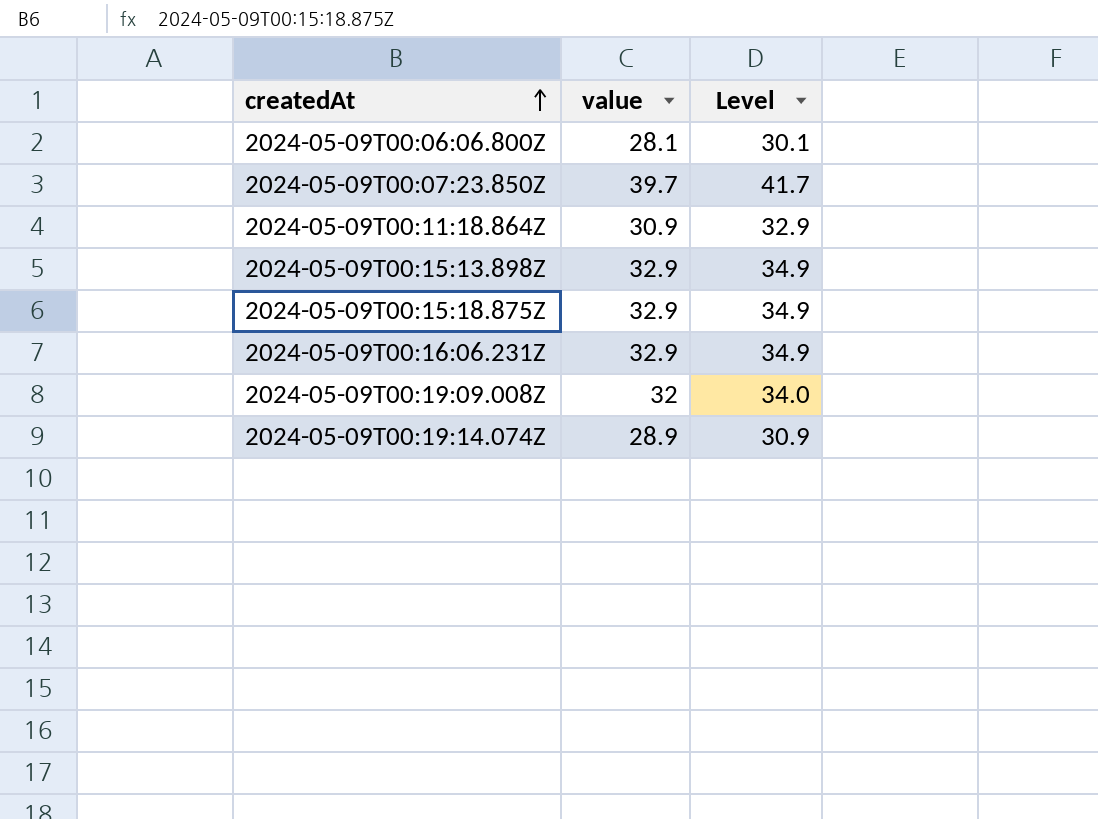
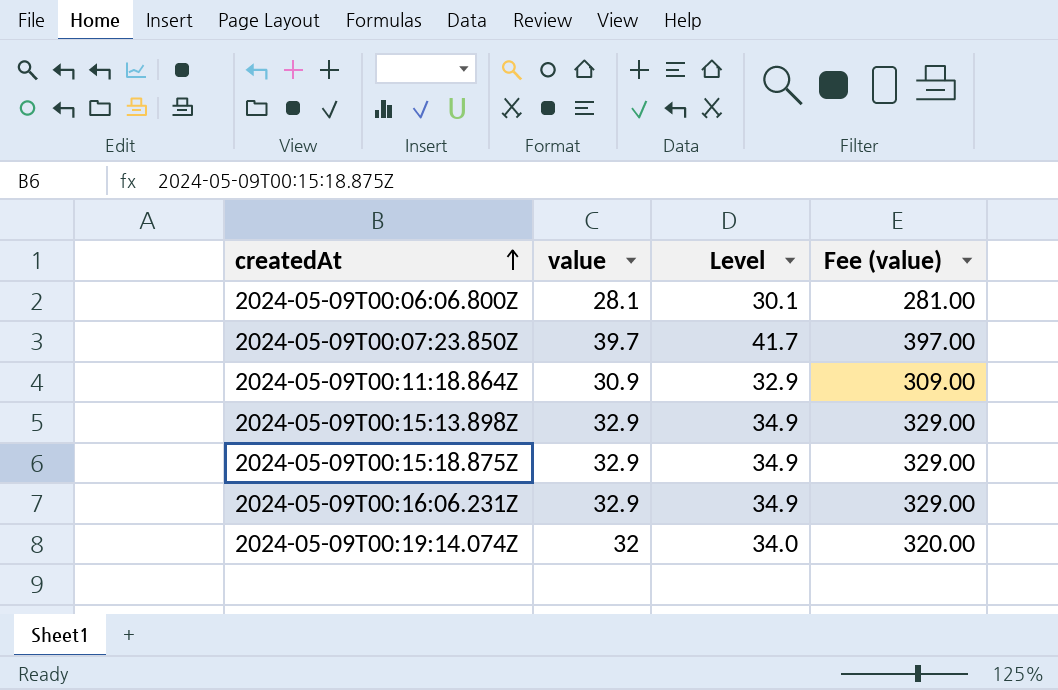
column Fee (value) | formula: none -> [value] * 10
row 2024-05-09T00:19:09.008Z: 32 | 34.0 -> none
2024-05-09T00:19:14.074Z | value: 28.9 -> 32
2024-05-09T00:19:14.074Z | Level: 30.9 -> 34.0

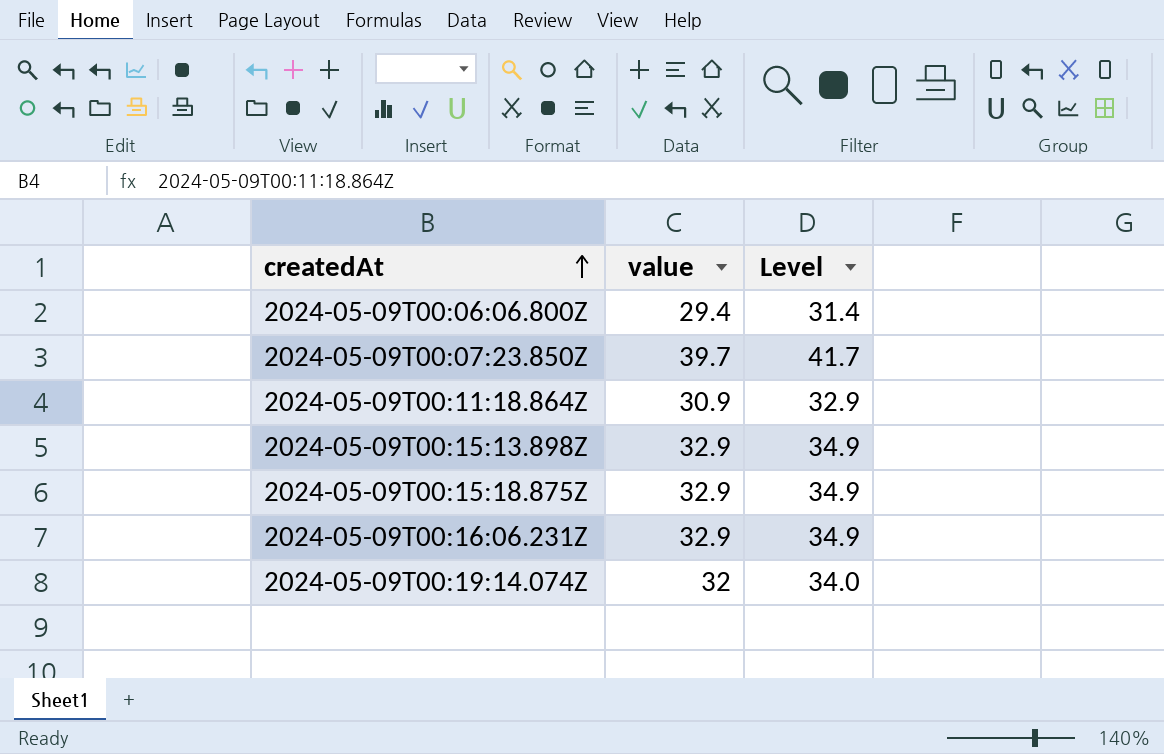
column Fee (value) | formula: [value] * 10 -> none
2024-05-09T00:06:06.800Z | value: 28.1 -> 29.4
2024-05-09T00:06:06.800Z | Level: 30.1 -> 31.4

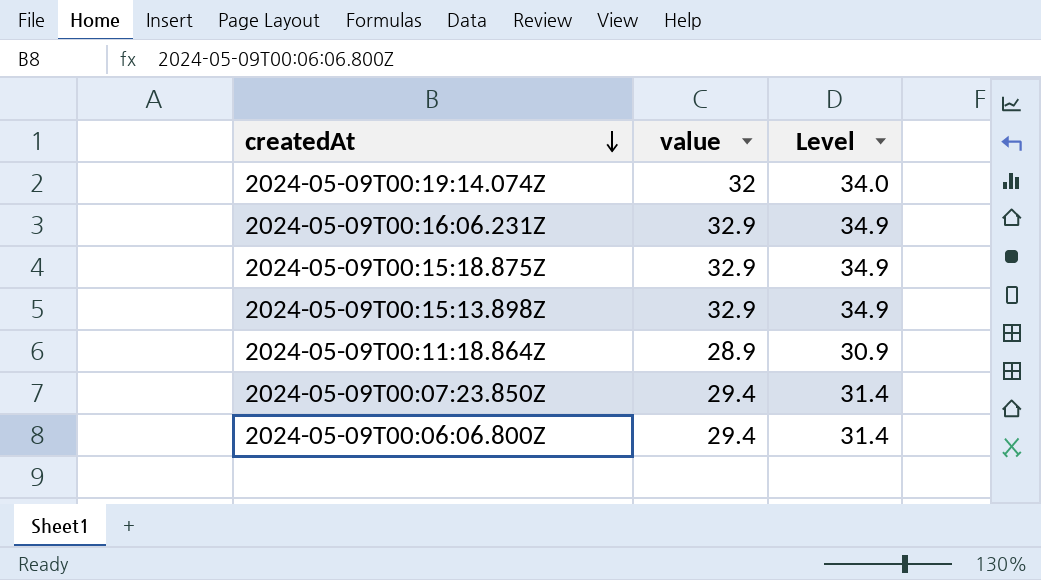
row order: createdAt ascending -> createdAt descending
2024-05-09T00:11:18.864Z | value: 30.9 -> 28.9
2024-05-09T00:11:18.864Z | Level: 32.9 -> 30.9
2024-05-09T00:07:23.850Z | value: 39.7 -> 29.4
2024-05-09T00:07:23.850Z | Level: 41.7 -> 31.4

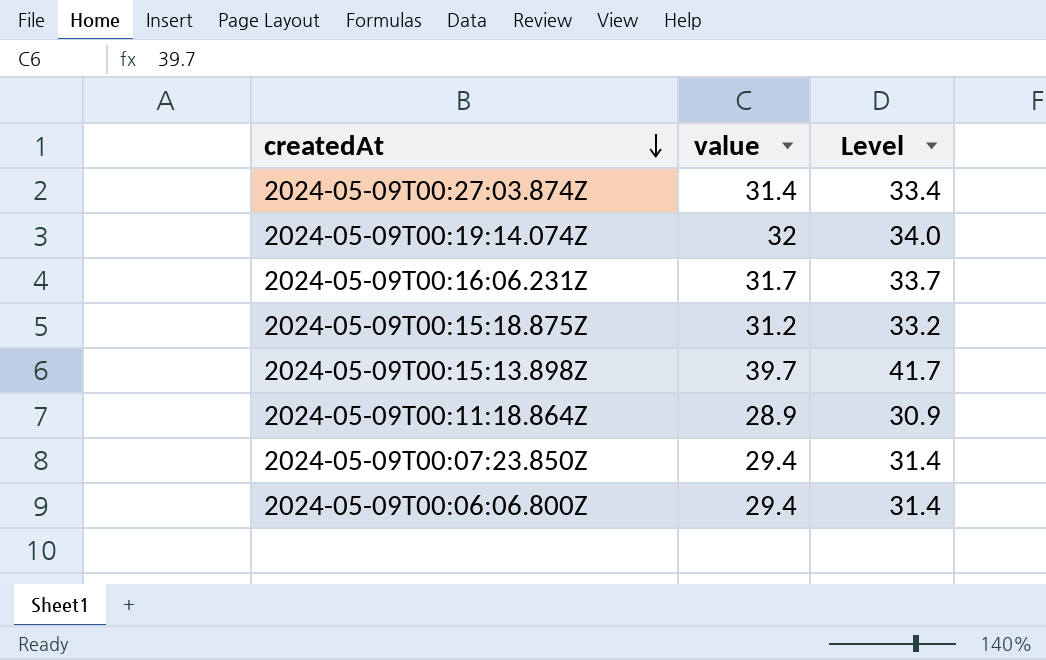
row 2024-05-09T00:27:03.874Z: none -> 31.4 | 33.4
2024-05-09T00:16:06.231Z | value: 32.9 -> 31.7
2024-05-09T00:16:06.231Z | Level: 34.9 -> 33.7
2024-05-09T00:15:18.875Z | value: 32.9 -> 31.2
2024-05-09T00:15:18.875Z | Level: 34.9 -> 33.2
2024-05-09T00:15:13.898Z | value: 32.9 -> 39.7
2024-05-09T00:15:13.898Z | Level: 34.9 -> 41.7

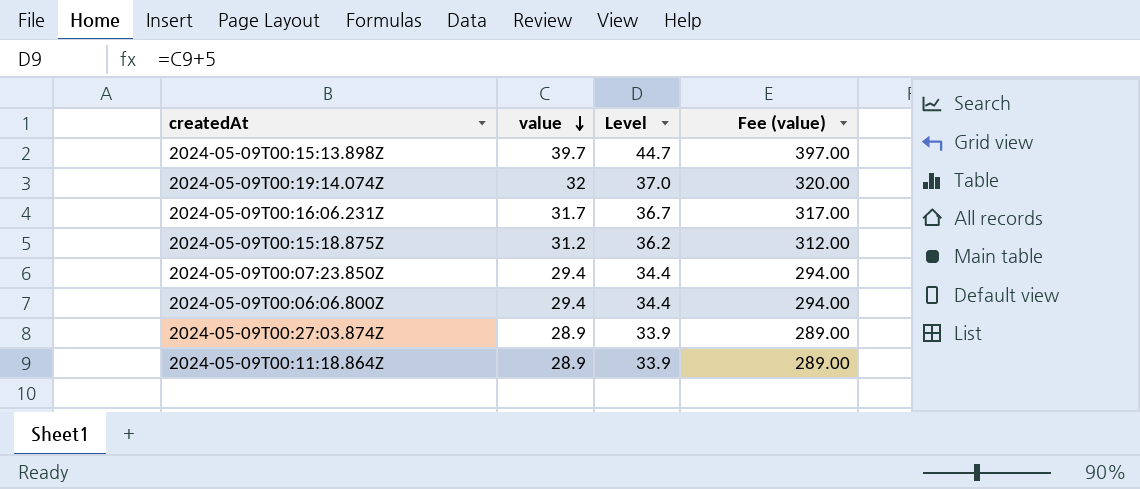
row order: createdAt descending -> value descending
column Level | formula: [value] + 2 -> [value] + 5
column Fee (value) | formula: none -> [value] * 10
2024-05-09T00:27:03.874Z | value: 31.4 -> 28.9

